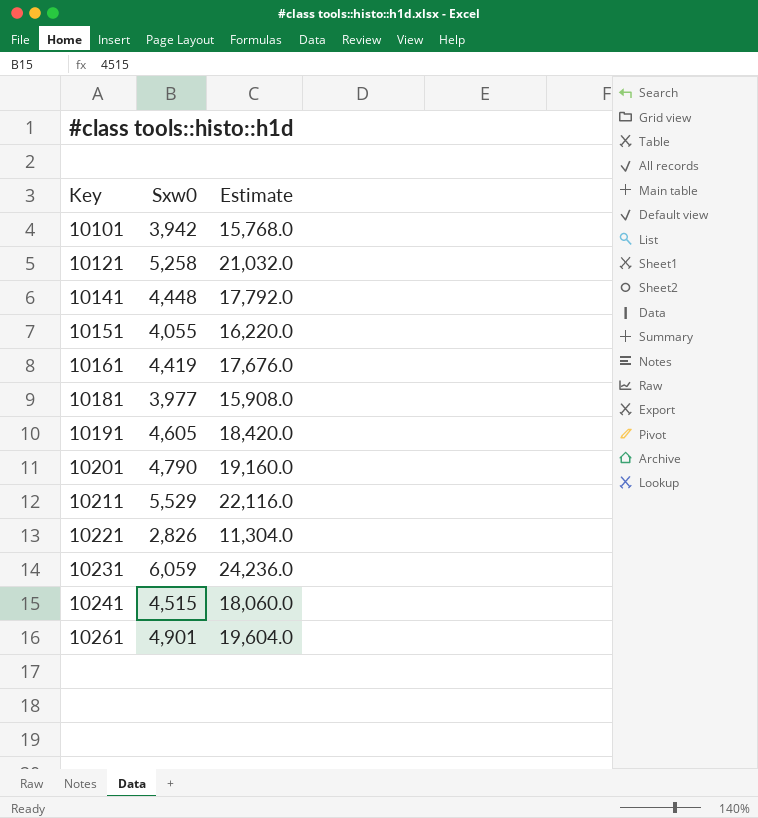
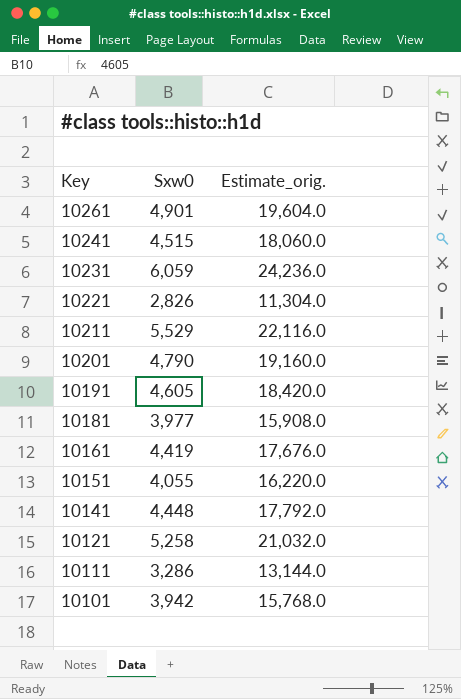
row order: Key ascending -> Key descending
column name: Estimate -> Estimate_orig.
row 10111: none -> 3,286 | 13,144.0

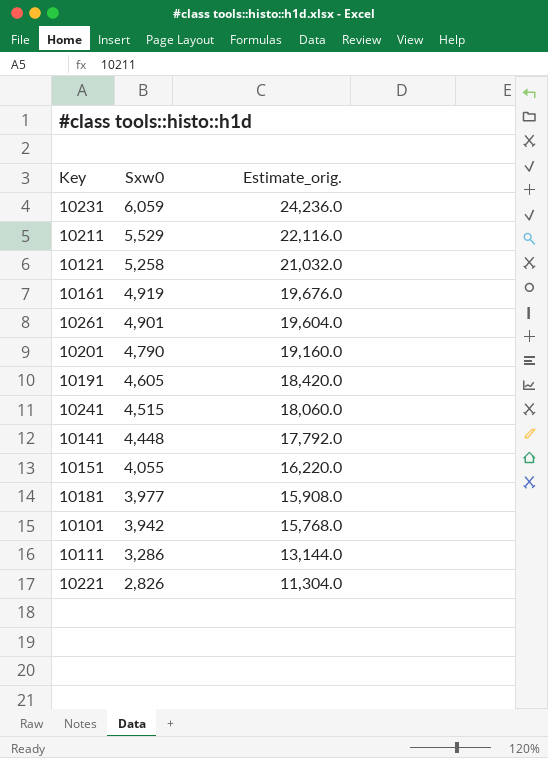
row order: Key descending -> Sxw0 descending
10161 | Sxw0: 4,419 -> 4,919
10161 | Estimate_orig.: 17,676.0 -> 19,676.0

